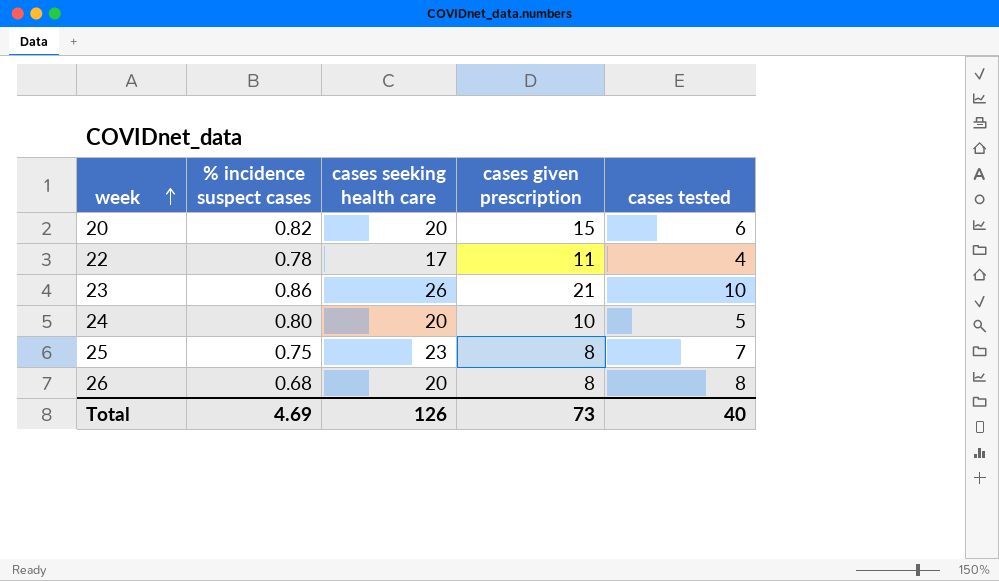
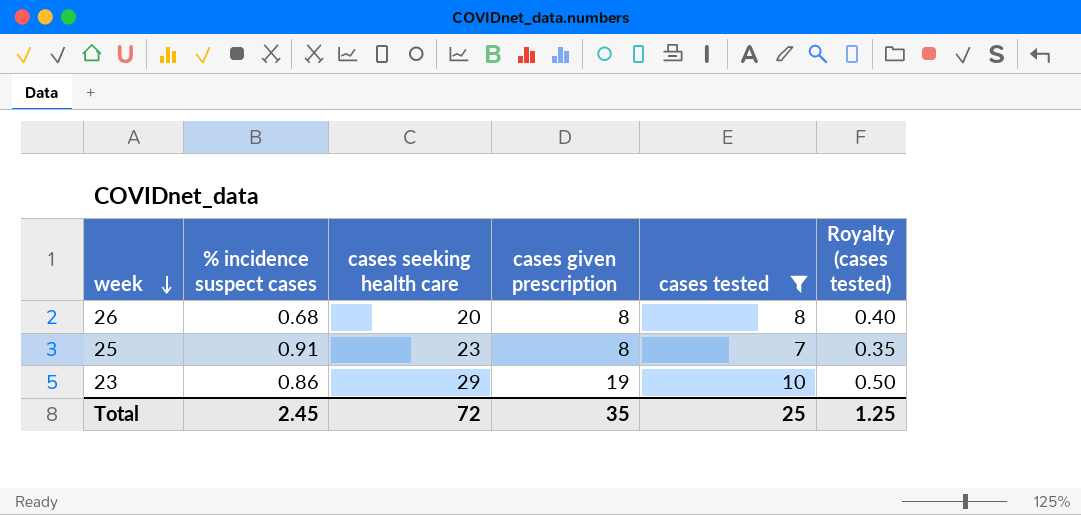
filter: none -> cases tested >= 7
row order: week ascending -> week descending
column Royalty (cases tested) | formula: none -> [cases tested] * 0.05
25 | % incidence suspect cases: 0.75 -> 0.91
23 | cases seeking health care: 26 -> 29
23 | cases given prescription: 21 -> 19
Total | % incidence suspect cases: 4.69 -> 2.45
Total | cases seeking health care: 126 -> 72
Total | cases given prescription: 73 -> 35
Total | cases tested: 40 -> 25

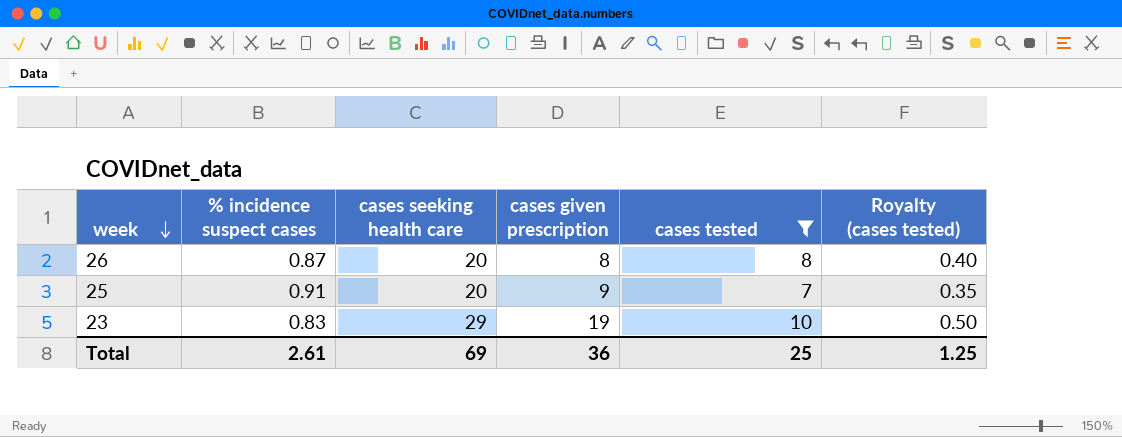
26 | % incidence suspect cases: 0.68 -> 0.87
25 | cases seeking health care: 23 -> 20
25 | cases given prescription: 8 -> 9
23 | % incidence suspect cases: 0.86 -> 0.83
Total | % incidence suspect cases: 2.45 -> 2.61
Total | cases seeking health care: 72 -> 69
Total | cases given prescription: 35 -> 36

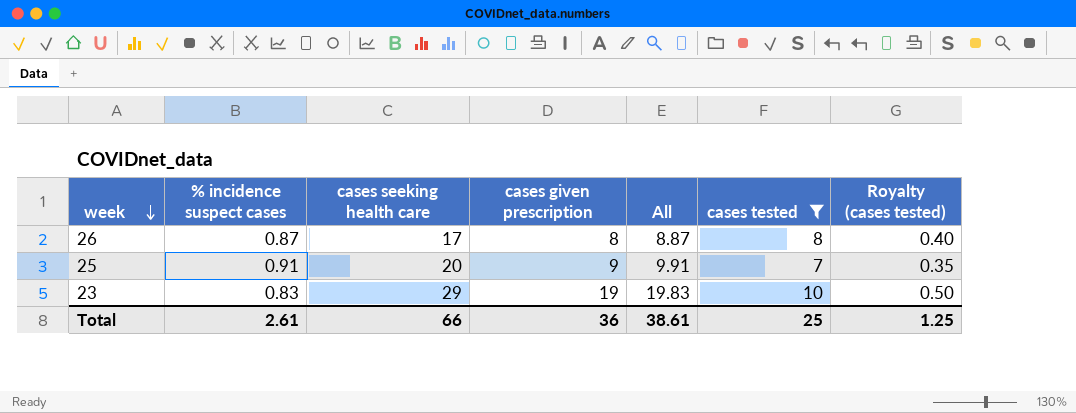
column All | formula: none -> [% incidence suspect cases] + [cases given prescription]
26 | cases seeking health care: 20 -> 17
Total | cases seeking health care: 69 -> 66

